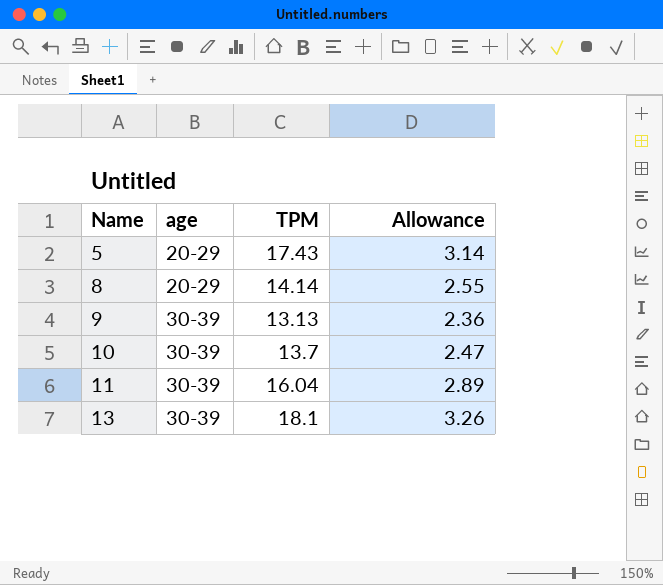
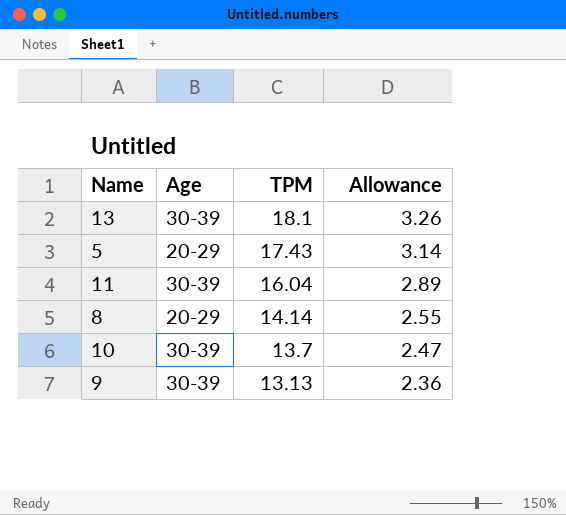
row order: Name ascending -> TPM descending
column name: age -> Age

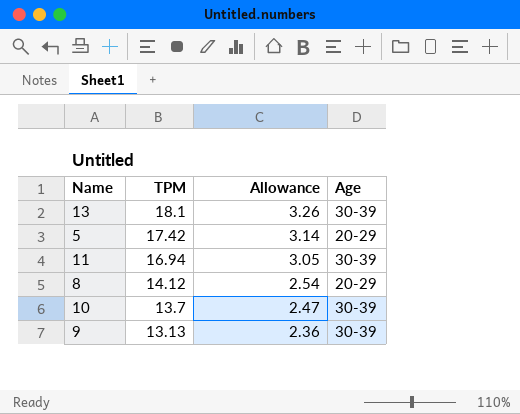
column Age | position: 2 -> 4
5 | TPM: 17.43 -> 17.42
11 | TPM: 16.04 -> 16.94
11 | Allowance: 2.89 -> 3.05
8 | TPM: 14.14 -> 14.12
8 | Allowance: 2.55 -> 2.54

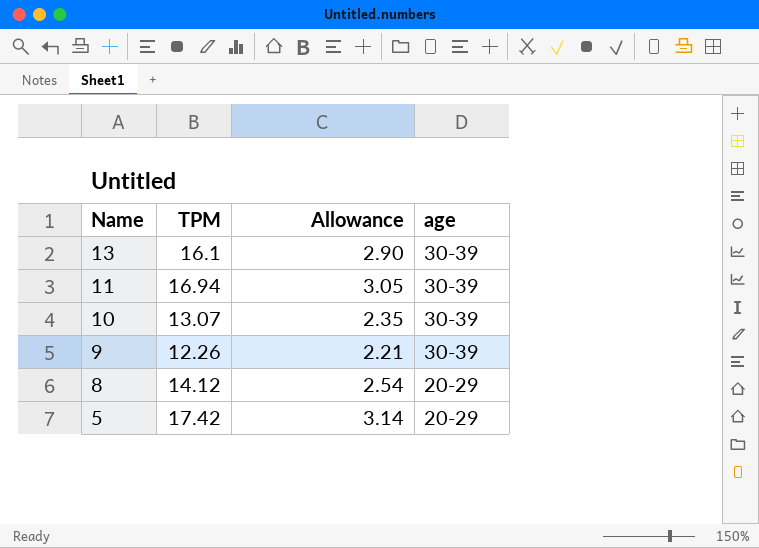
row order: TPM descending -> Name descending
column name: Age -> age
13 | TPM: 18.1 -> 16.1
13 | Allowance: 3.26 -> 2.90
10 | TPM: 13.7 -> 13.07
10 | Allowance: 2.47 -> 2.35
9 | TPM: 13.13 -> 12.26
9 | Allowance: 2.36 -> 2.21

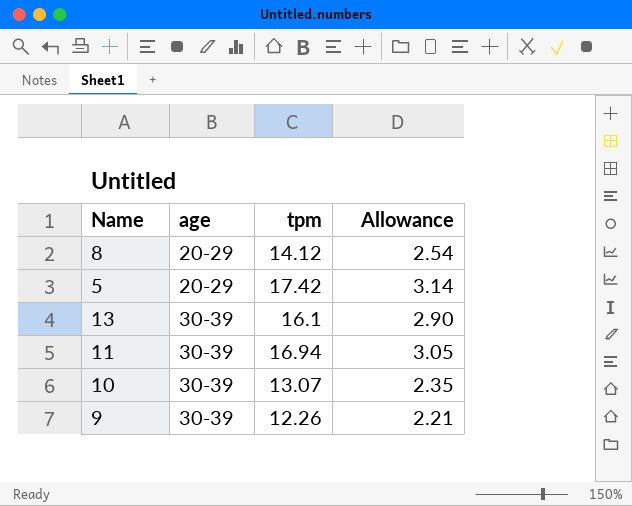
row order: Name descending -> age ascending
column age | position: 4 -> 2
column name: TPM -> tpm

